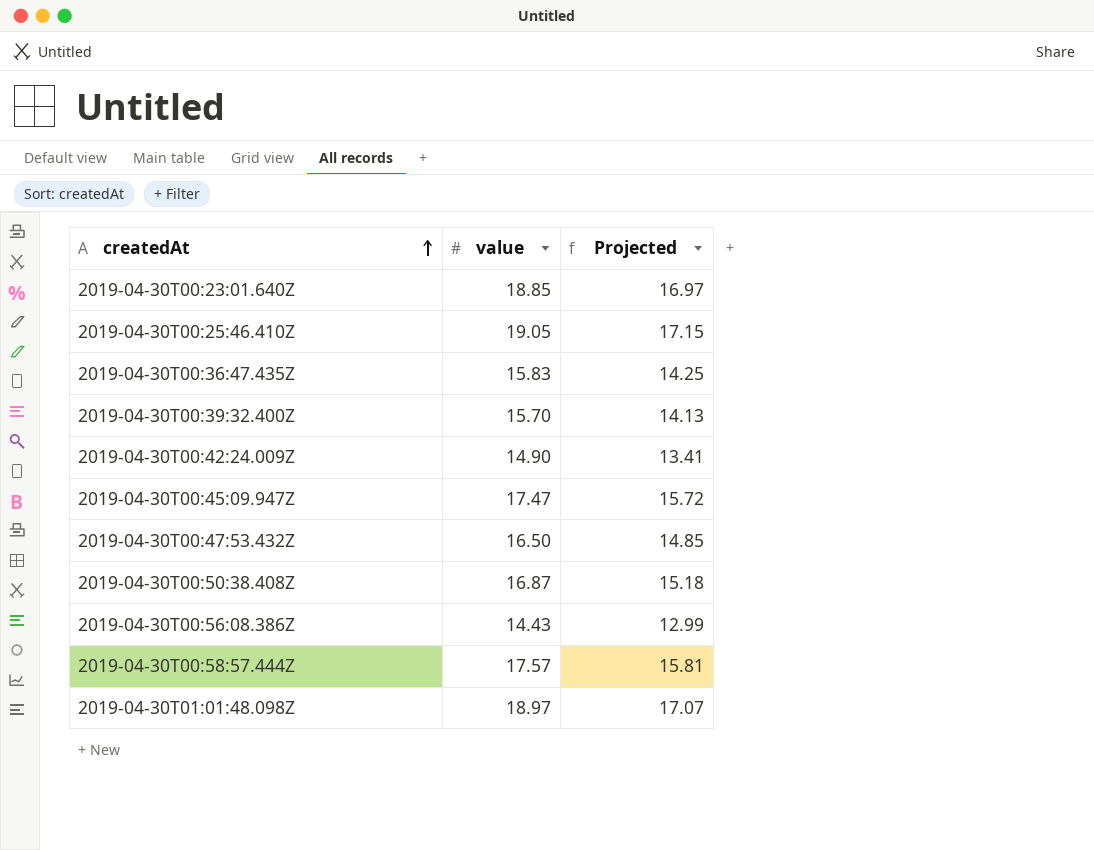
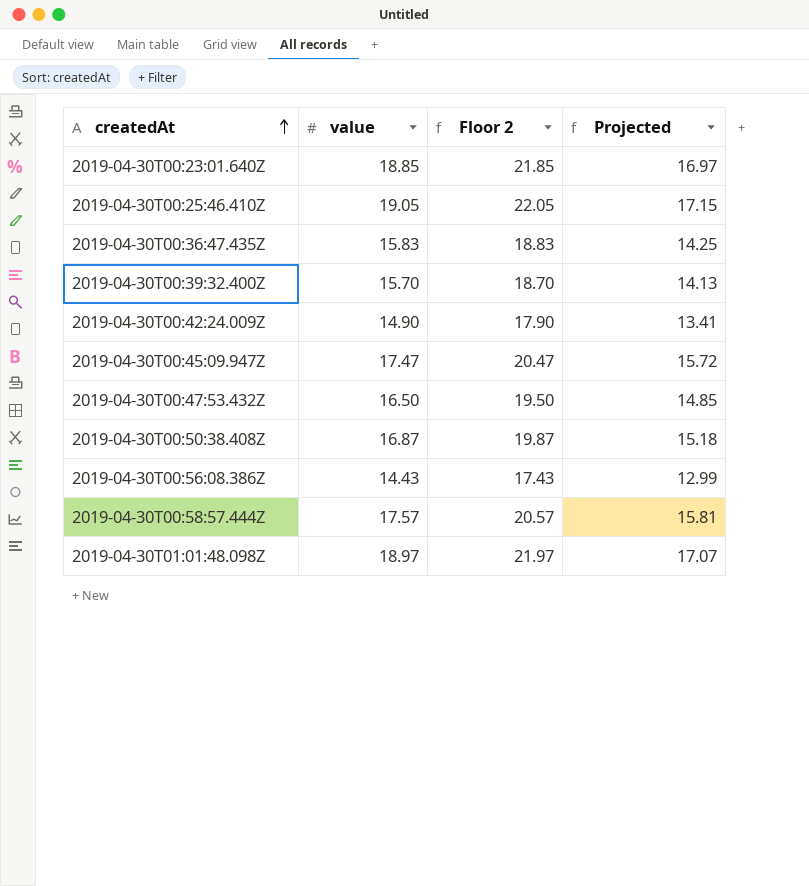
column Floor 2 | formula: none -> [value] + 3

